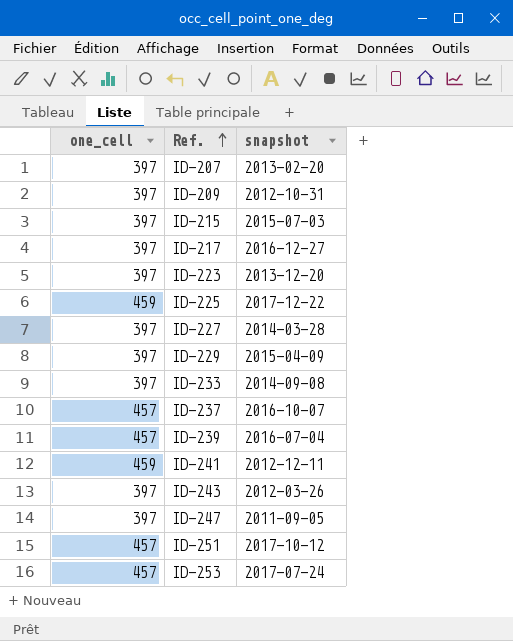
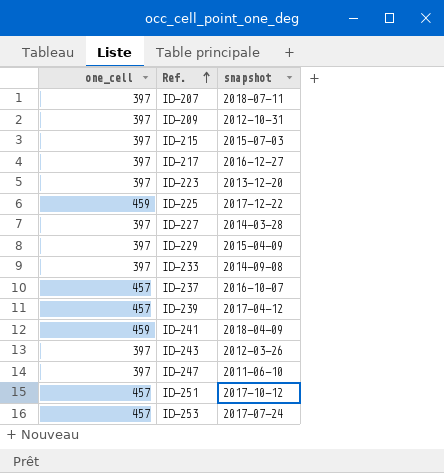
ID-207 | snapshot: 2013-02-20 -> 2018-07-11
ID-239 | snapshot: 2016-07-04 -> 2017-04-12
ID-241 | snapshot: 2012-12-11 -> 2018-04-09
ID-247 | snapshot: 2011-09-05 -> 2011-06-10

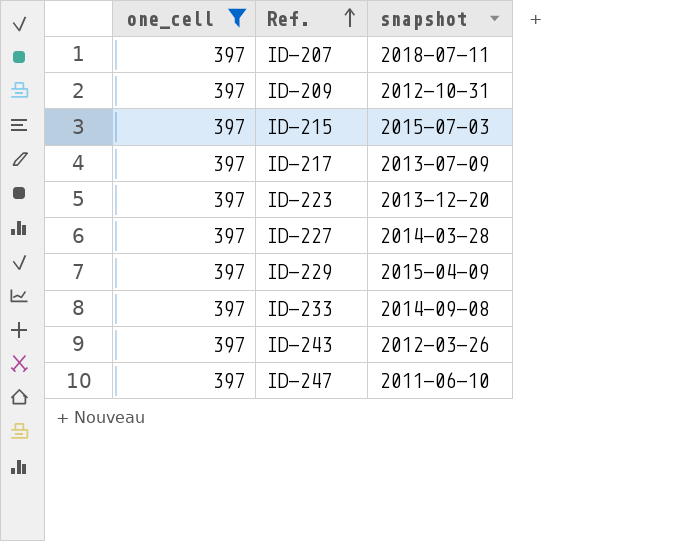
filter: none -> one_cell = 397
ID-217 | snapshot: 2016-12-27 -> 2013-07-09

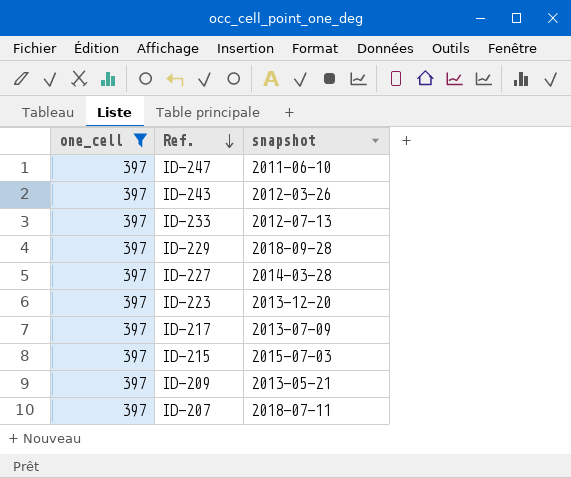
row order: Ref. ascending -> Ref. descending
ID-233 | snapshot: 2014-09-08 -> 2012-07-13
ID-229 | snapshot: 2015-04-09 -> 2018-09-28
ID-209 | snapshot: 2012-10-31 -> 2013-05-21

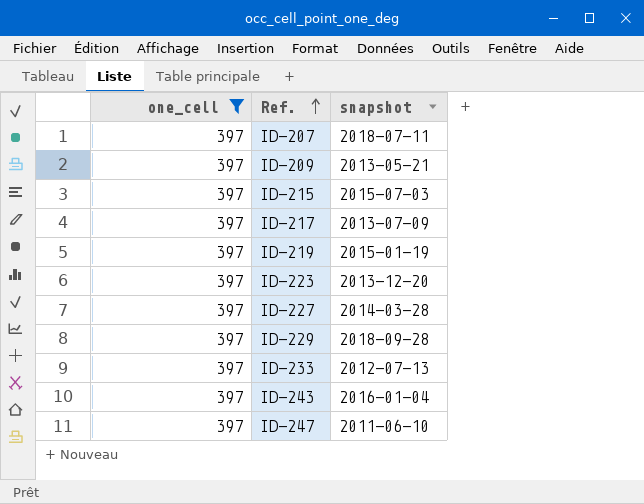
row order: Ref. descending -> Ref. ascending
row ID-219: none -> 397 | 2015-01-19
ID-243 | snapshot: 2012-03-26 -> 2016-01-04

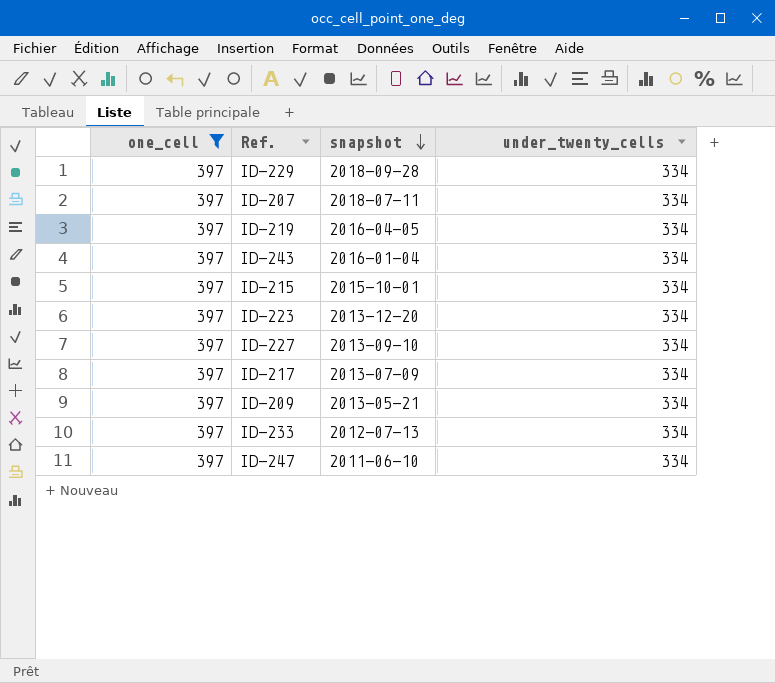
row order: Ref. ascending -> snapshot descending
column under_twenty_cells | position: none -> 4
ID-219 | snapshot: 2015-01-19 -> 2016-04-05
ID-215 | snapshot: 2015-07-03 -> 2015-10-01
ID-227 | snapshot: 2014-03-28 -> 2013-09-10

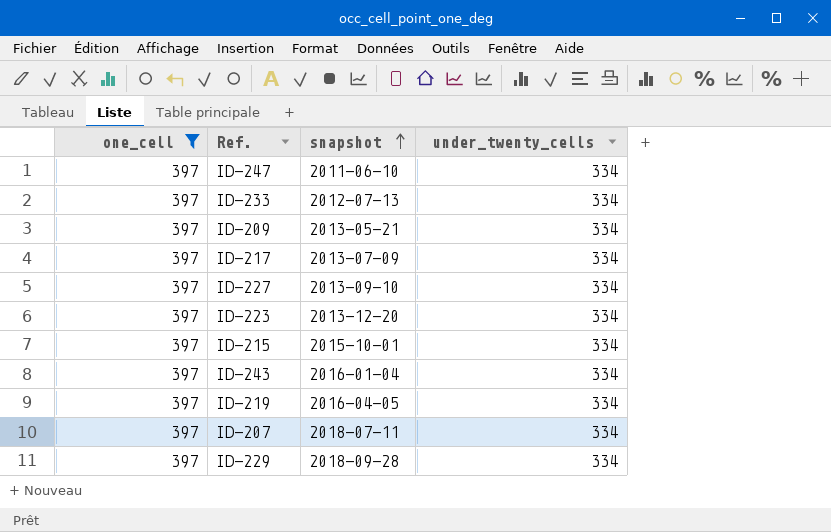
row order: snapshot descending -> snapshot ascending

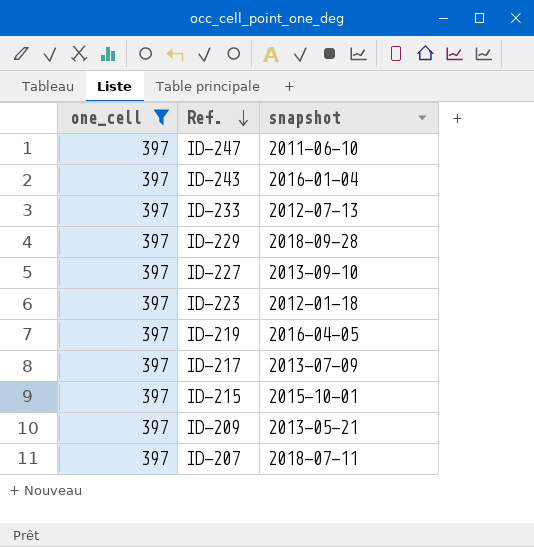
row order: snapshot ascending -> Ref. descending
column under_twenty_cells | position: 4 -> none
ID-223 | snapshot: 2013-12-20 -> 2012-01-18

